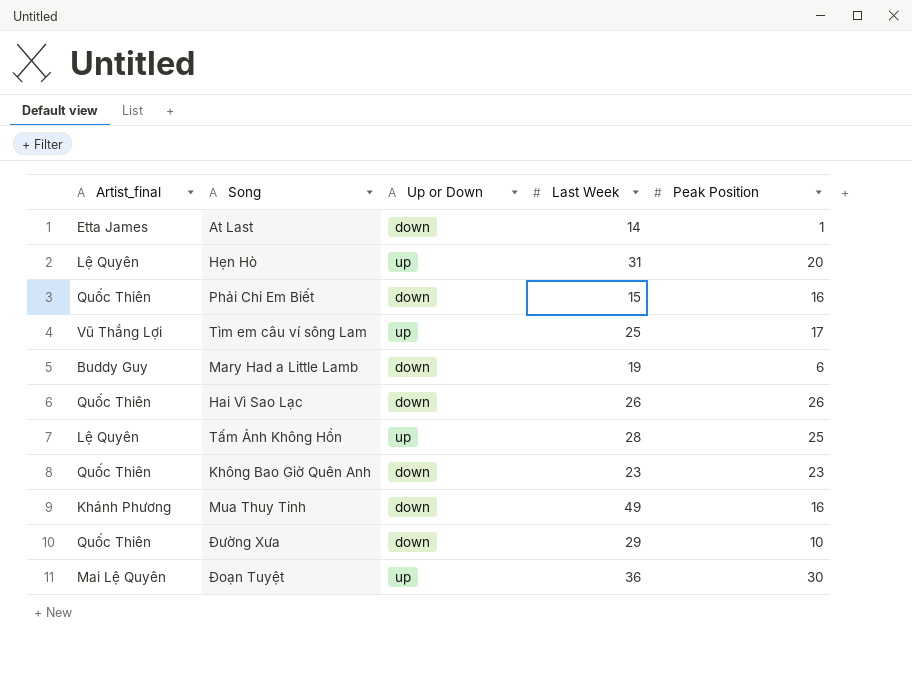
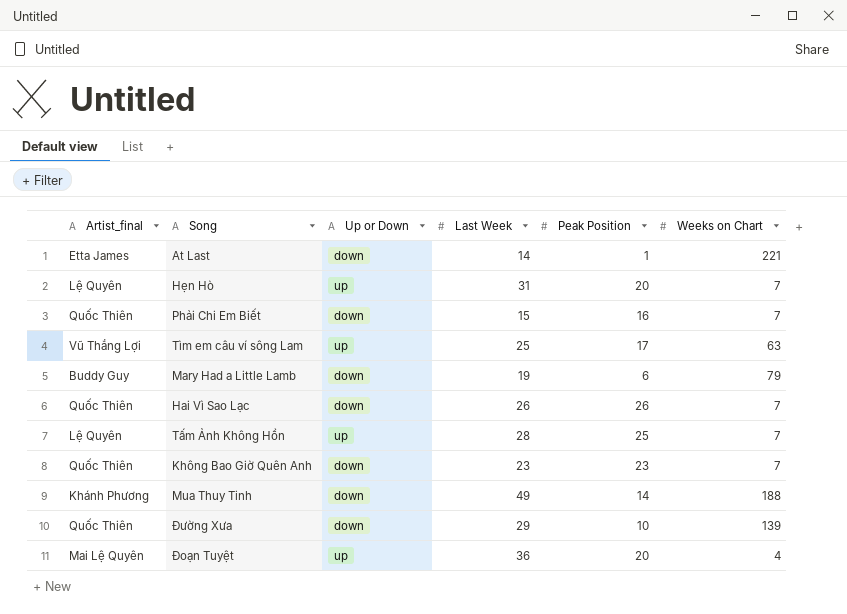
column Weeks on Chart | position: none -> 6
Mua Thuy Tinh | Peak Position: 16 -> 14
Đoạn Tuyệt | Peak Position: 30 -> 20

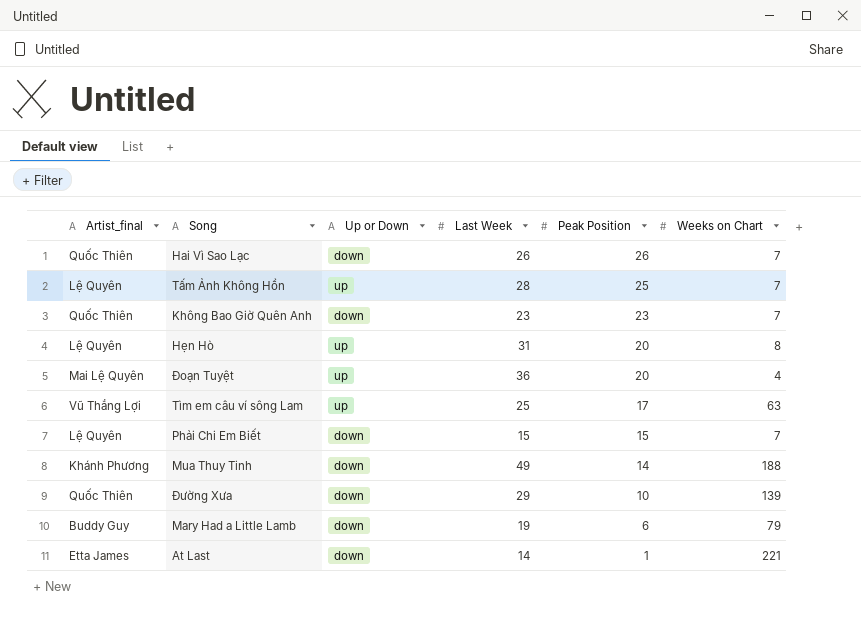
row order: none -> Peak Position descending
Hẹn Hò | Weeks on Chart: 7 -> 8
Phải Chi Em Biết | Artist_final: Quốc Thiên -> Lệ Quyên
Phải Chi Em Biết | Peak Position: 16 -> 15

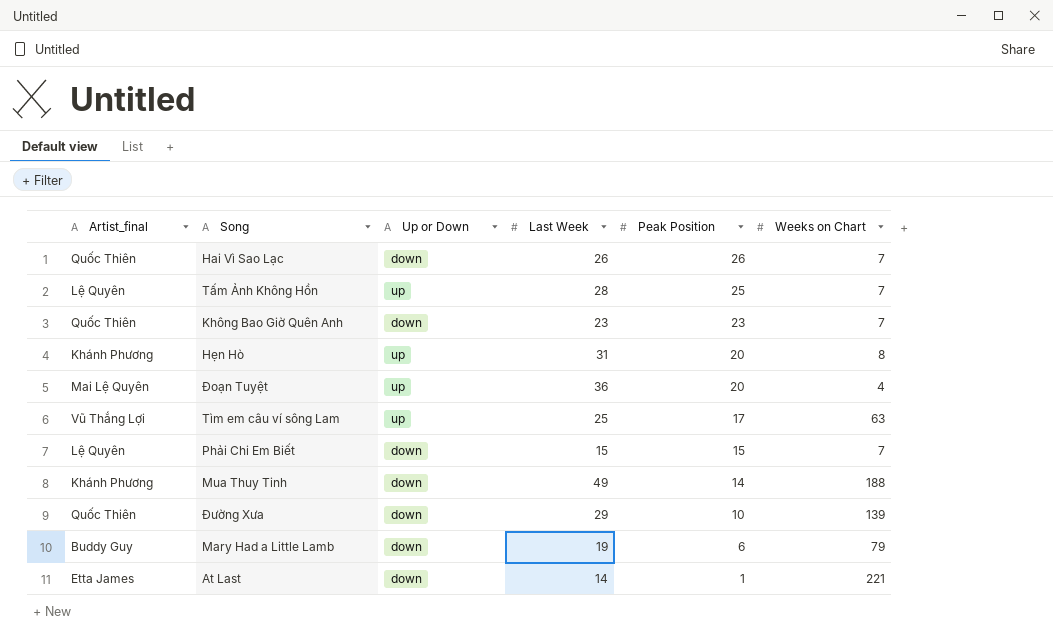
Hẹn Hò | Artist_final: Lệ Quyên -> Khánh Phương

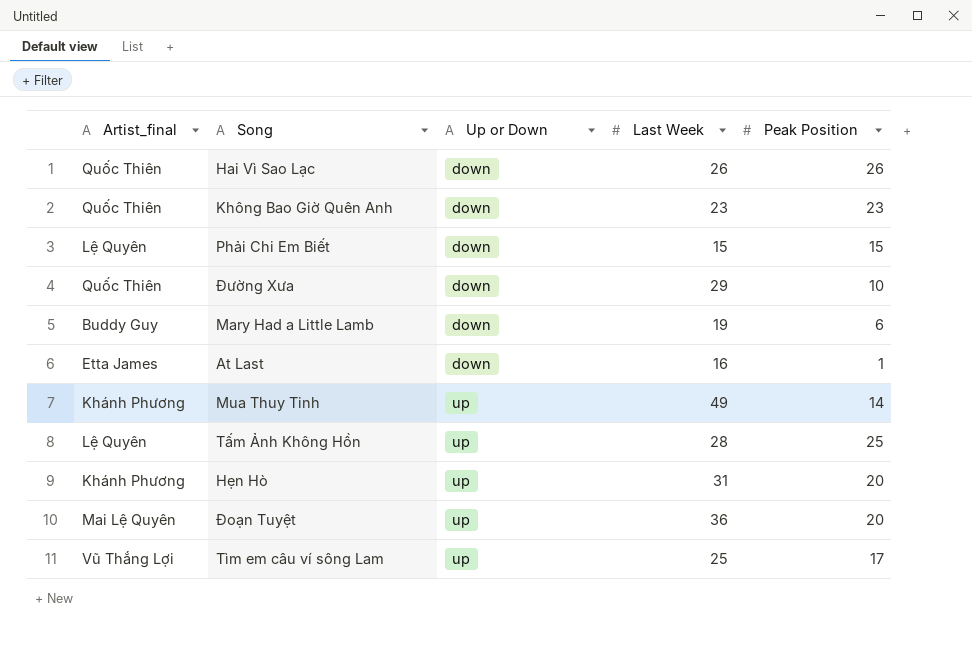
row order: Peak Position descending -> Up or Down ascending
column Weeks on Chart | position: 6 -> none
At Last | Last Week: 14 -> 16
Mua Thuy Tinh | Up or Down: down -> up

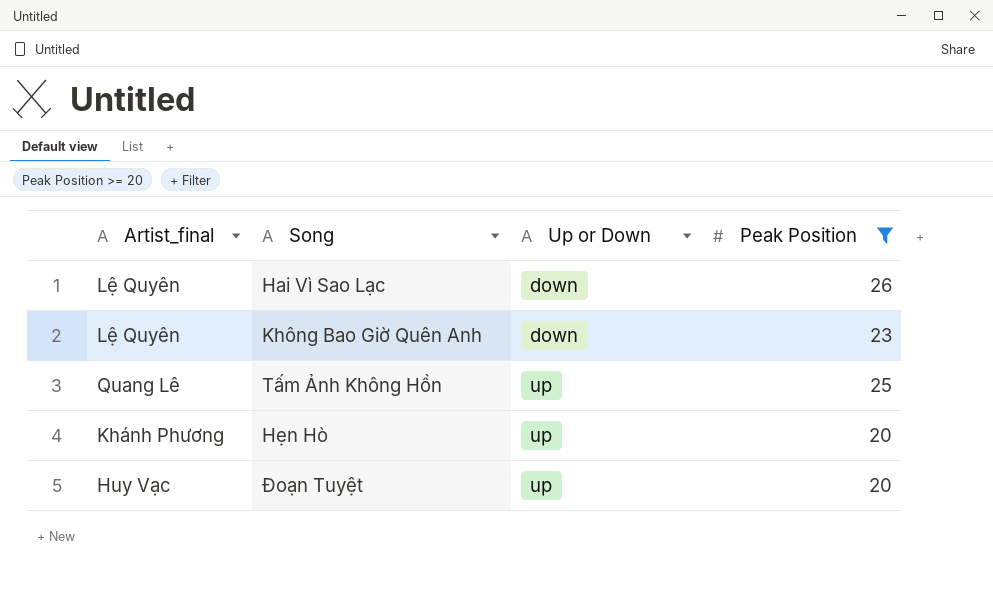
filter: none -> Peak Position >= 20
column Last Week | position: 4 -> none
Hai Vì Sao Lạc | Artist_final: Quốc Thiên -> Lệ Quyên
Không Bao Giờ Quên Anh | Artist_final: Quốc Thiên -> Lệ Quyên
Tấm Ảnh Không Hồn | Artist_final: Lệ Quyên -> Quang Lê
Đoạn Tuyệt | Artist_final: Mai Lệ Quyên -> Huy Vạc

